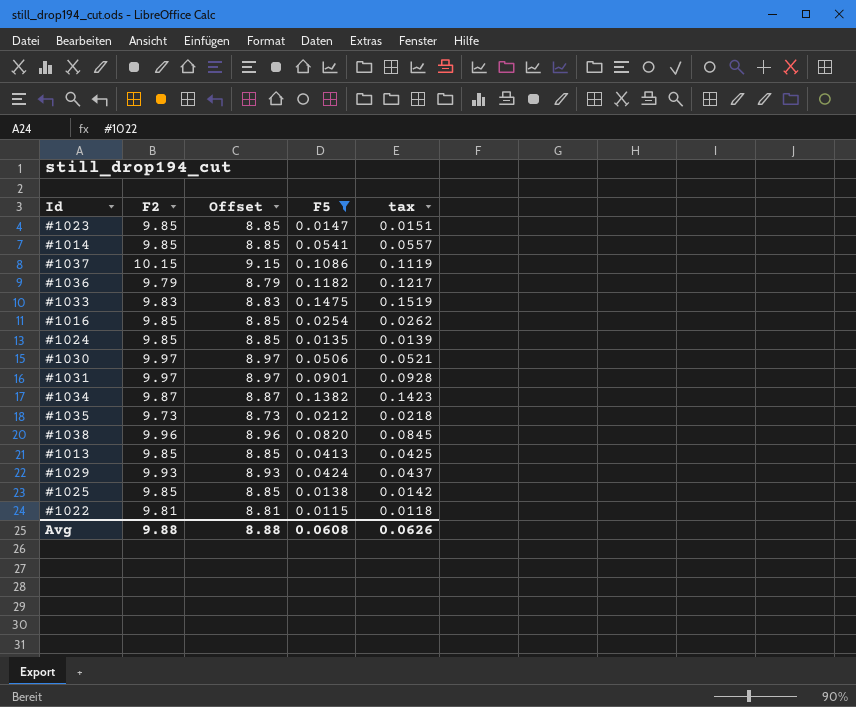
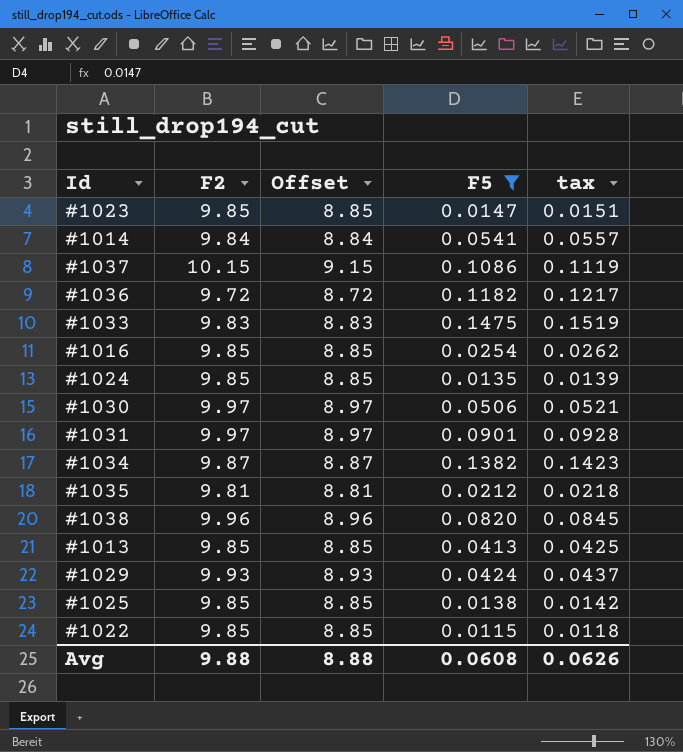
#1014 | F2: 9.85 -> 9.84
#1014 | Offset: 8.85 -> 8.84
#1036 | F2: 9.79 -> 9.72
#1036 | Offset: 8.79 -> 8.72
#1035 | F2: 9.73 -> 9.81
#1035 | Offset: 8.73 -> 8.81
#1022 | F2: 9.81 -> 9.85
#1022 | Offset: 8.81 -> 8.85

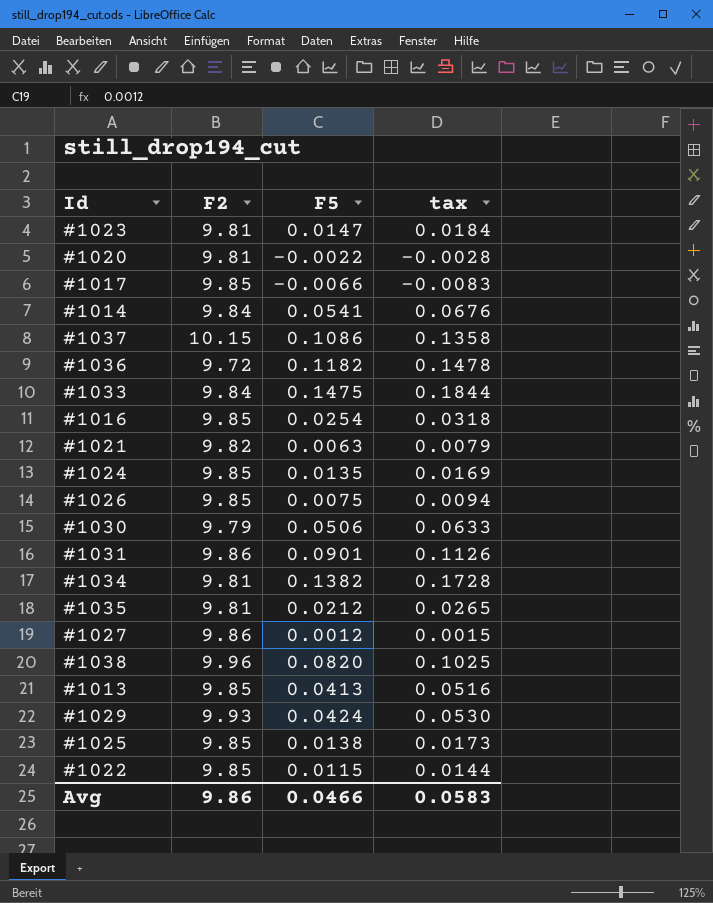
filter: F5 >= 0.0115 -> none
column Offset | formula: [F2] - 1 -> none
column tax | formula: [F5] * 1.03 -> [F5] * 1.25
#1023 | F2: 9.85 -> 9.81
#1033 | F2: 9.83 -> 9.84
#1030 | F2: 9.97 -> 9.79
#1031 | F2: 9.97 -> 9.86
#1034 | F2: 9.87 -> 9.81
Avg | F2: 9.88 -> 9.86
Avg | F5: 0.0608 -> 0.0466
Avg | tax: 0.0626 -> 0.0583

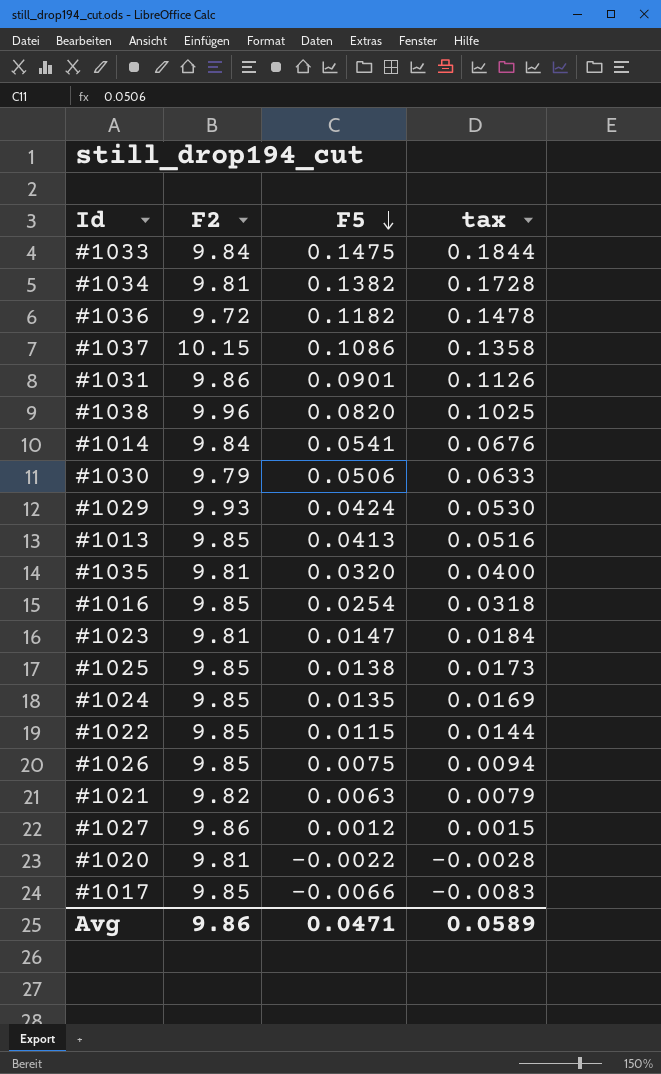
row order: none -> F5 descending
#1035 | F5: 0.0212 -> 0.0320
#1035 | tax: 0.0265 -> 0.0400
Avg | F5: 0.0466 -> 0.0471
Avg | tax: 0.0583 -> 0.0589

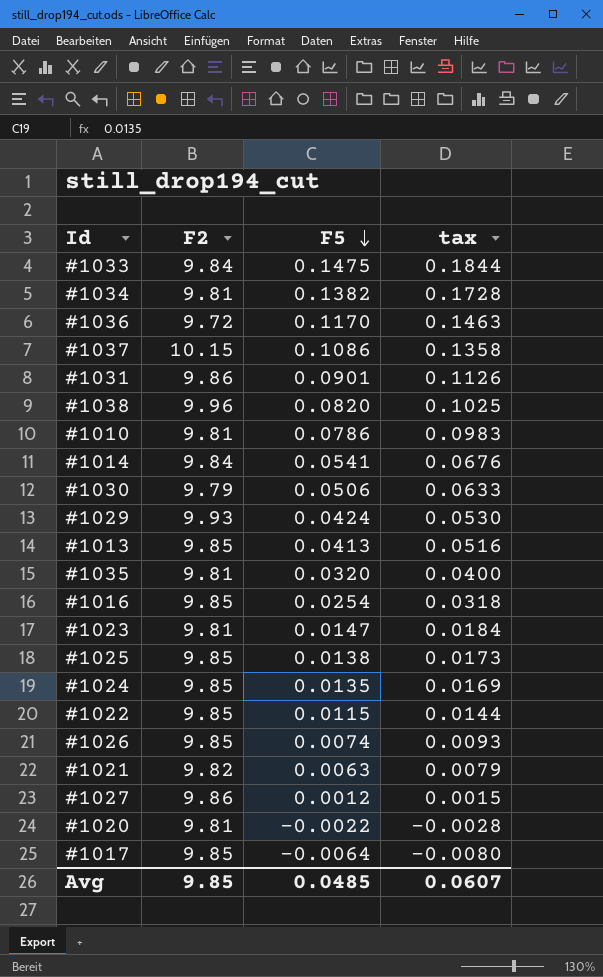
#1036 | F5: 0.1182 -> 0.1170
#1036 | tax: 0.1478 -> 0.1463
row #1010: none -> 9.81 | 0.0786 | 0.0983
#1026 | F5: 0.0075 -> 0.0074
#1026 | tax: 0.0094 -> 0.0093
#1017 | F5: -0.0066 -> -0.0064
#1017 | tax: -0.0083 -> -0.0080
Avg | F2: 9.86 -> 9.85
Avg | F5: 0.0471 -> 0.0485
Avg | tax: 0.0589 -> 0.0607

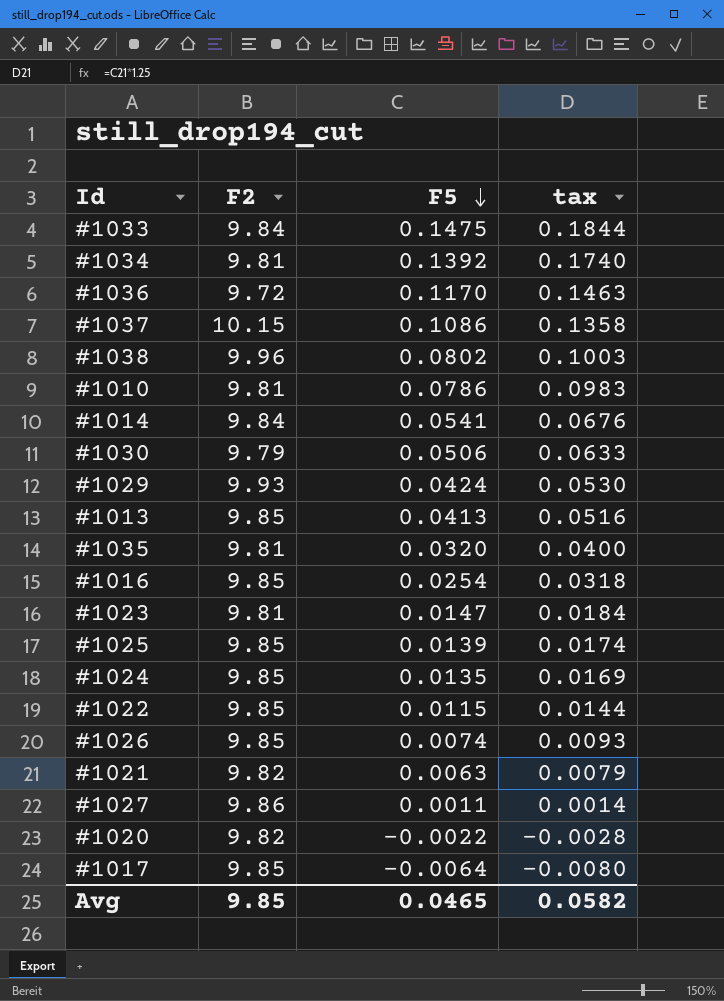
row #1031: 9.86 | 0.0901 | 0.1126 -> none
#1034 | F5: 0.1382 -> 0.1392
#1034 | tax: 0.1728 -> 0.1740
#1038 | F5: 0.0820 -> 0.0802
#1038 | tax: 0.1025 -> 0.1003
#1025 | F5: 0.0138 -> 0.0139
#1025 | tax: 0.0173 -> 0.0174
#1027 | F5: 0.0012 -> 0.0011
#1027 | tax: 0.0015 -> 0.0014
#1020 | F2: 9.81 -> 9.82
Avg | F5: 0.0485 -> 0.0465
Avg | tax: 0.0607 -> 0.0582

